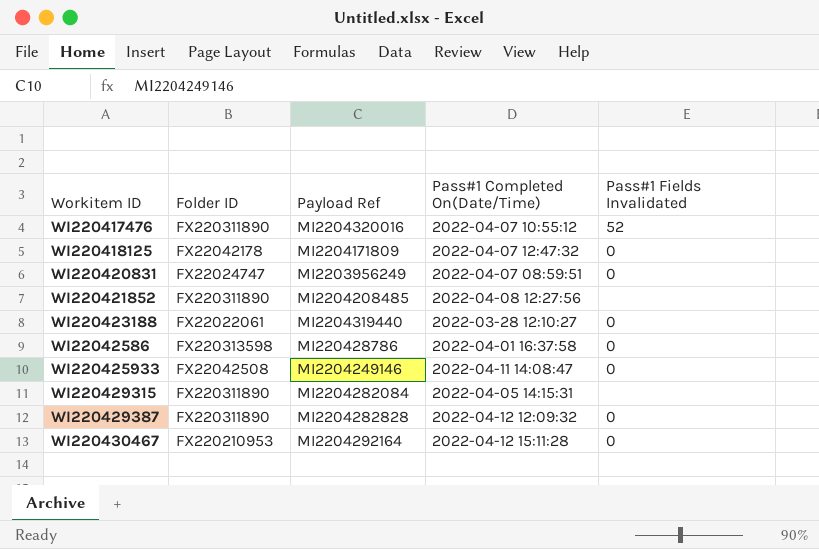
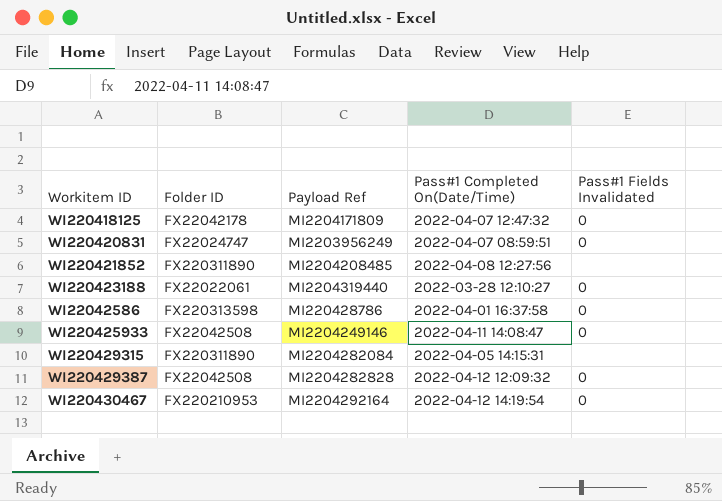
row WI220417476: FX220311890 | MI2204320016 | 2022-04-07 10:55:12 | 52 -> none
WI220429387 | Folder ID: FX220311890 -> FX22042508
WI220430467 | Pass#1 Completed On(Date/Time): 2022-04-12 15:11:28 -> 2022-04-12 14:19:54

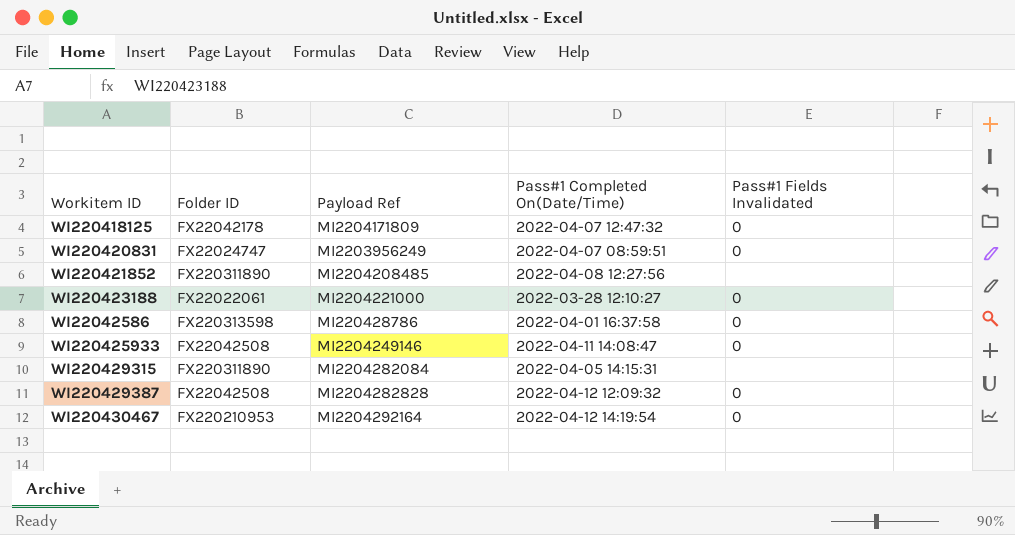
WI220423188 | Payload Ref: MI2204319440 -> MI2204221000

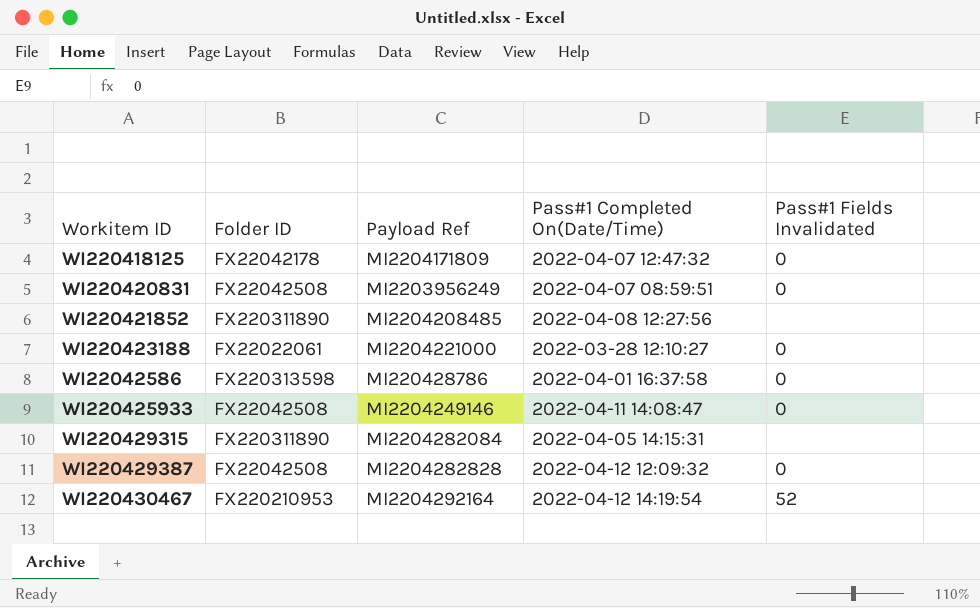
WI220420831 | Folder ID: FX22024747 -> FX22042508
WI220430467 | Pass#1 Fields Invalidated: 0 -> 52

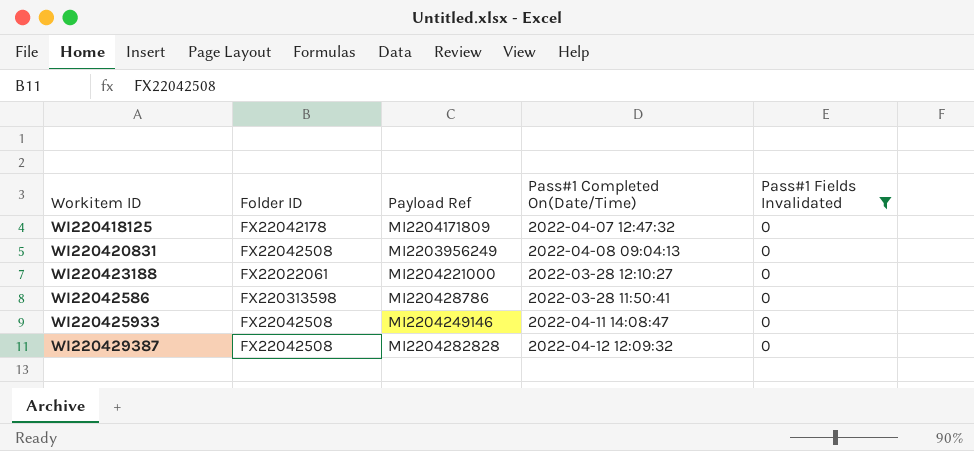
filter: none -> Pass#1 Fields Invalidated = 0
WI220420831 | Pass#1 Completed On(Date/Time): 2022-04-07 08:59:51 -> 2022-04-08 09:04:13
WI22042586 | Pass#1 Completed On(Date/Time): 2022-04-01 16:37:58 -> 2022-03-28 11:50:41

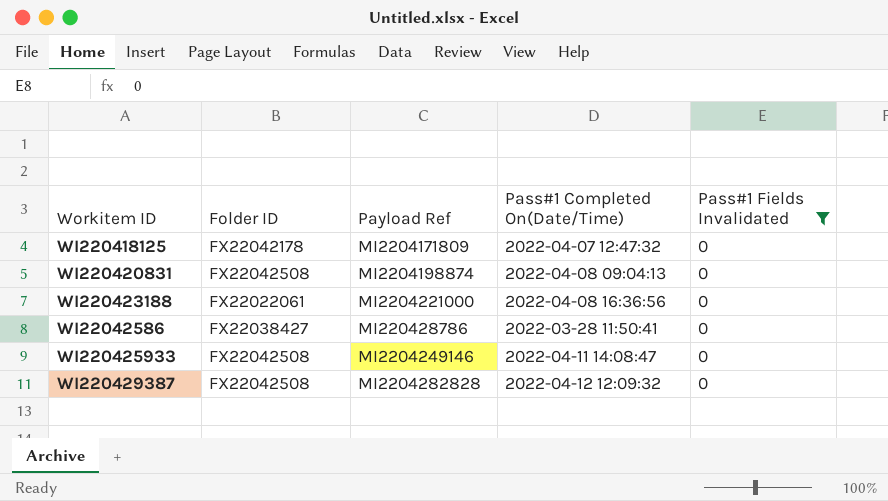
WI220420831 | Payload Ref: MI2203956249 -> MI2204198874
WI220423188 | Pass#1 Completed On(Date/Time): 2022-03-28 12:10:27 -> 2022-04-08 16:36:56
WI22042586 | Folder ID: FX220313598 -> FX22038427

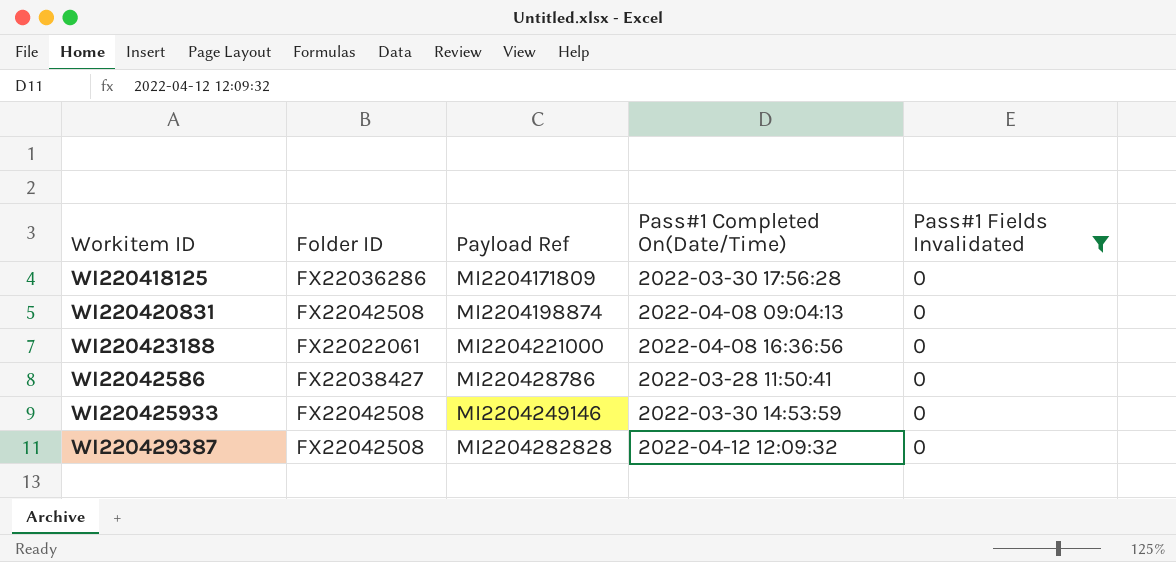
WI220418125 | Folder ID: FX22042178 -> FX22036286
WI220418125 | Pass#1 Completed On(Date/Time): 2022-04-07 12:47:32 -> 2022-03-30 17:56:28
WI220425933 | Pass#1 Completed On(Date/Time): 2022-04-11 14:08:47 -> 2022-03-30 14:53:59

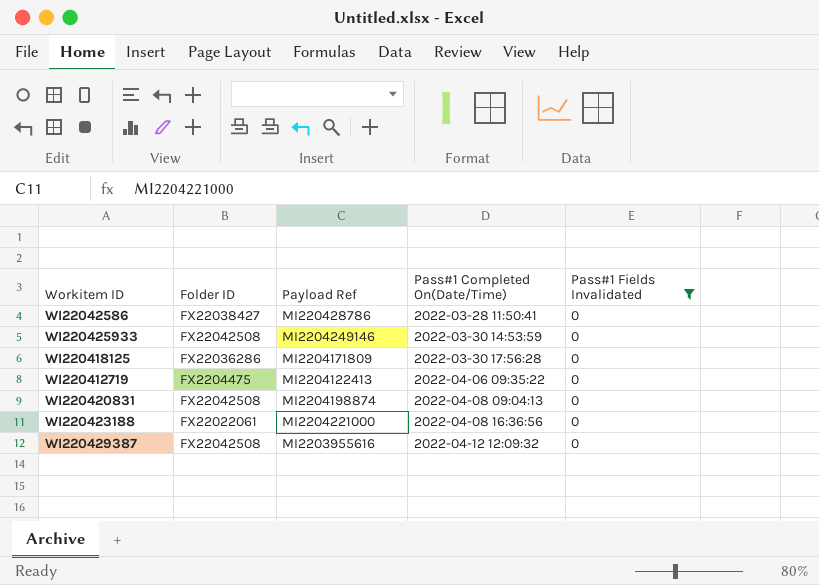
row order: none -> Pass#1 Completed On(Date/Time) ascending
row WI220412719: none -> FX2204475 | MI2204122413 | 2022-04-06 09:35:22 | 0
WI220429387 | Payload Ref: MI2204282828 -> MI2203955616

